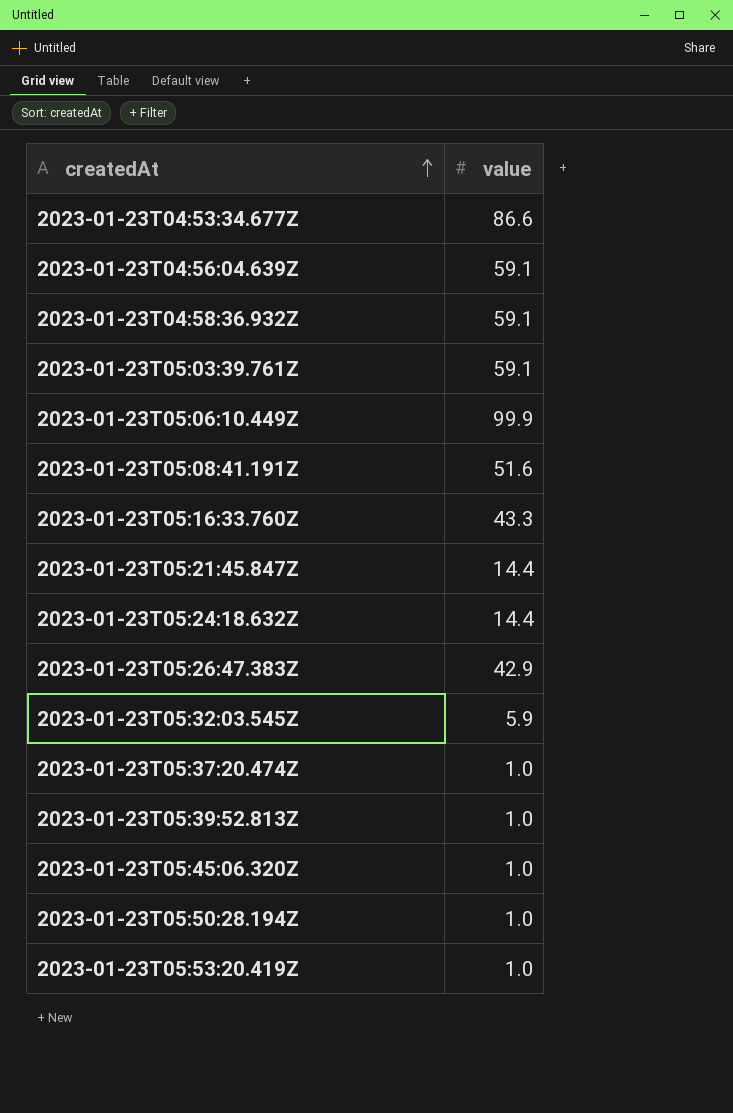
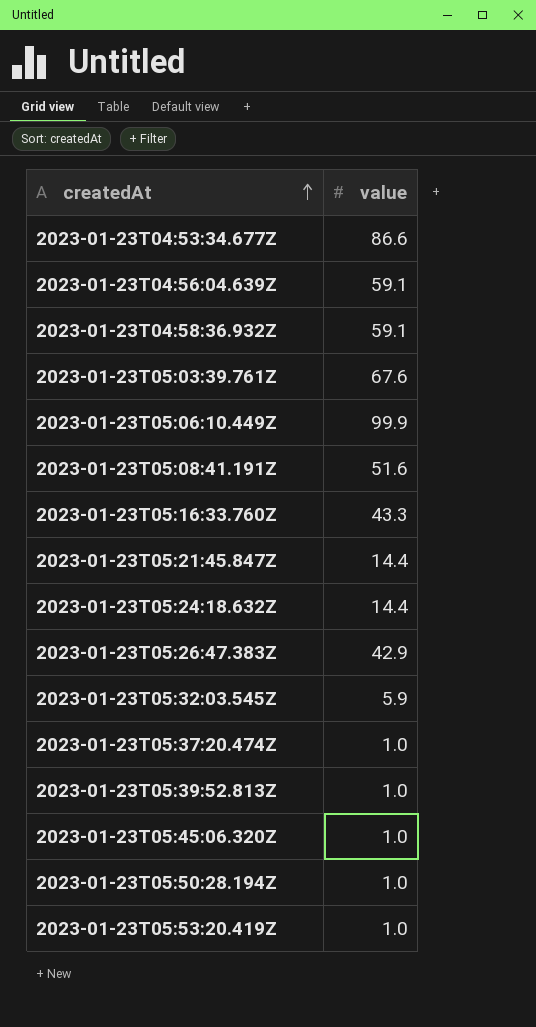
2023-01-23T05:03:39.761Z | value: 59.1 -> 67.6

